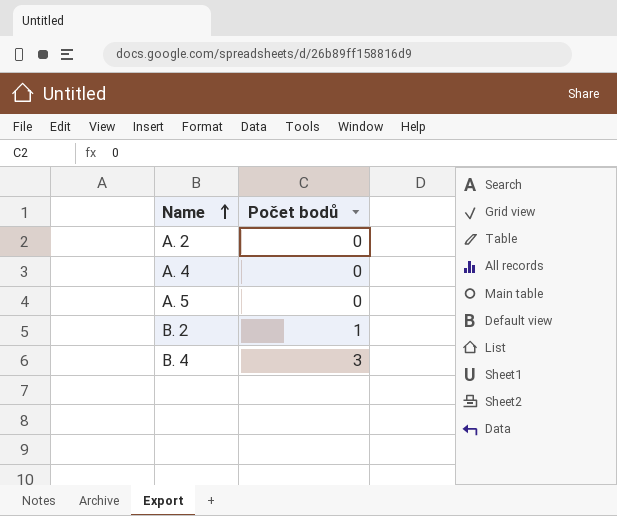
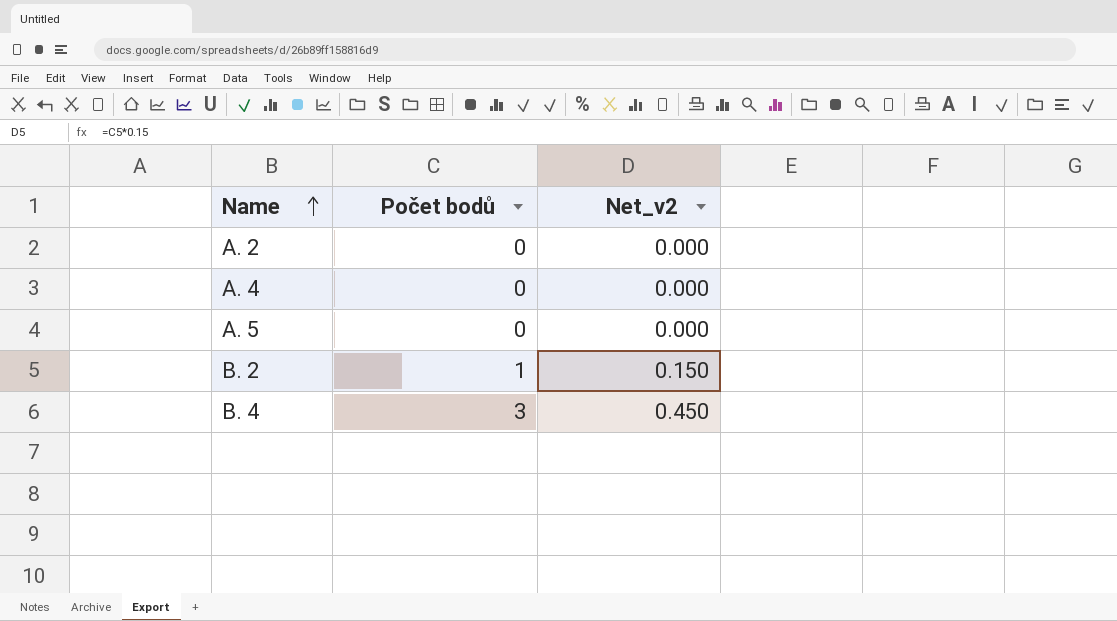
column Net_v2 | formula: none -> [Počet bodů] * 0.15

